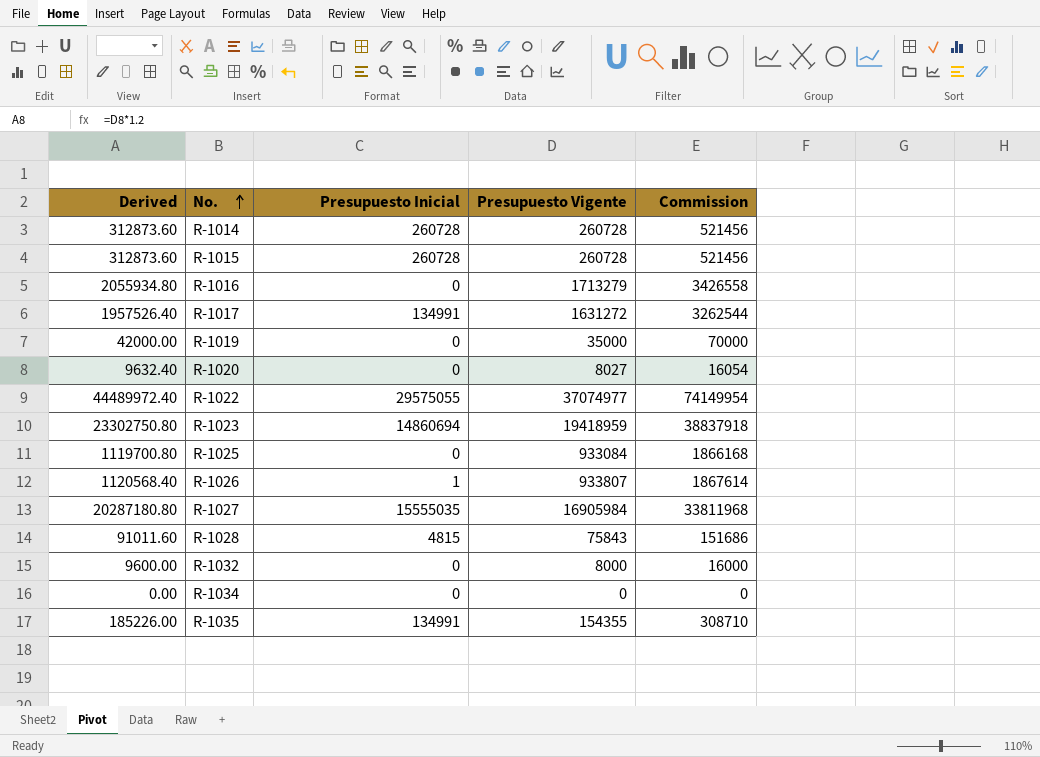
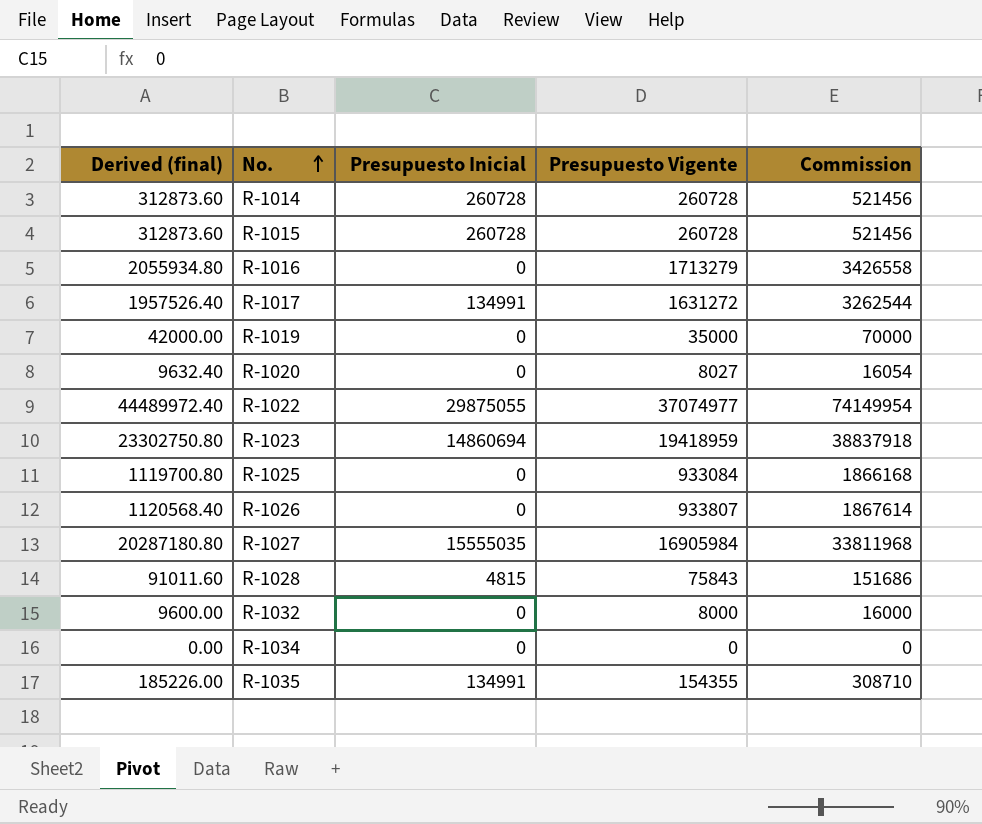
column name: Derived -> Derived (final)
R-1022 | Presupuesto Inicial: 29575055 -> 29875055
R-1026 | Presupuesto Inicial: 1 -> 0

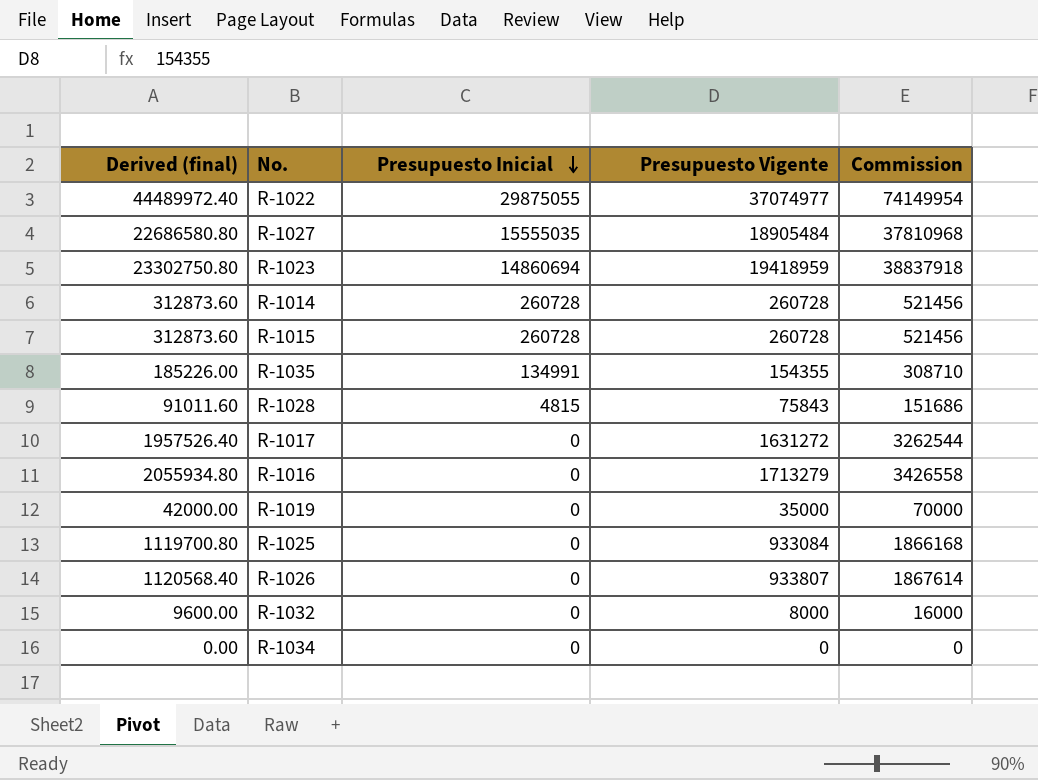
row order: No. ascending -> Presupuesto Inicial descending
row R-1020: 9632.40 | 0 | 8027 | 16054 -> none
R-1027 | Derived (final): 20287180.80 -> 22686580.80
R-1027 | Presupuesto Vigente: 16905984 -> 18905484
R-1027 | Commission: 33811968 -> 37810968
R-1017 | Presupuesto Inicial: 134991 -> 0

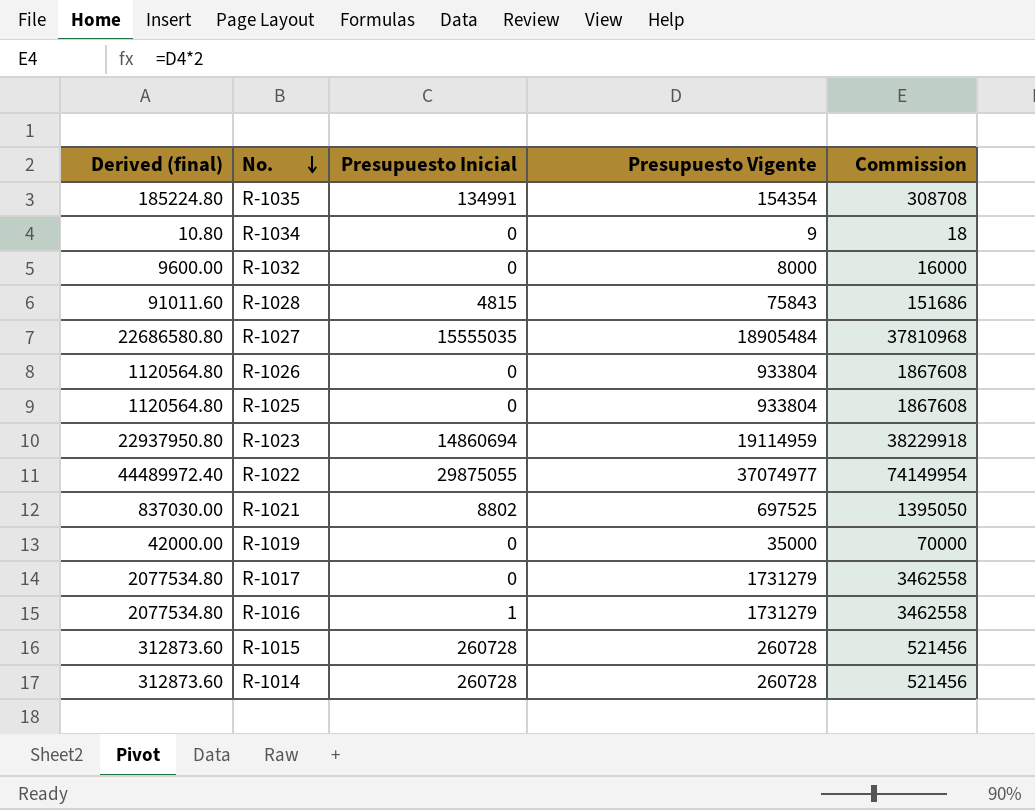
row order: Presupuesto Inicial descending -> No. descending
R-1035 | Derived (final): 185226.00 -> 185224.80
R-1035 | Presupuesto Vigente: 154355 -> 154354
R-1035 | Commission: 308710 -> 308708
R-1034 | Derived (final): 0.00 -> 10.80
R-1034 | Presupuesto Vigente: 0 -> 9
R-1034 | Commission: 0 -> 18
R-1026 | Derived (final): 1120568.40 -> 1120564.80
R-1026 | Presupuesto Vigente: 933807 -> 933804
R-1026 | Commission: 1867614 -> 1867608
R-1025 | Derived (final): 1119700.80 -> 1120564.80
R-1025 | Presupuesto Vigente: 933084 -> 933804
R-1025 | Commission: 1866168 -> 1867608
R-1023 | Derived (final): 23302750.80 -> 22937950.80
R-1023 | Presupuesto Vigente: 19418959 -> 19114959
R-1023 | Commission: 38837918 -> 38229918
row R-1021: none -> 837030.00 | 8802 | 697525 | 1395050
R-1017 | Derived (final): 1957526.40 -> 2077534.80
R-1017 | Presupuesto Vigente: 1631272 -> 1731279
R-1017 | Commission: 3262544 -> 3462558
R-1016 | Derived (final): 2055934.80 -> 2077534.80
R-1016 | Presupuesto Inicial: 0 -> 1
R-1016 | Presupuesto Vigente: 1713279 -> 1731279
R-1016 | Commission: 3426558 -> 3462558

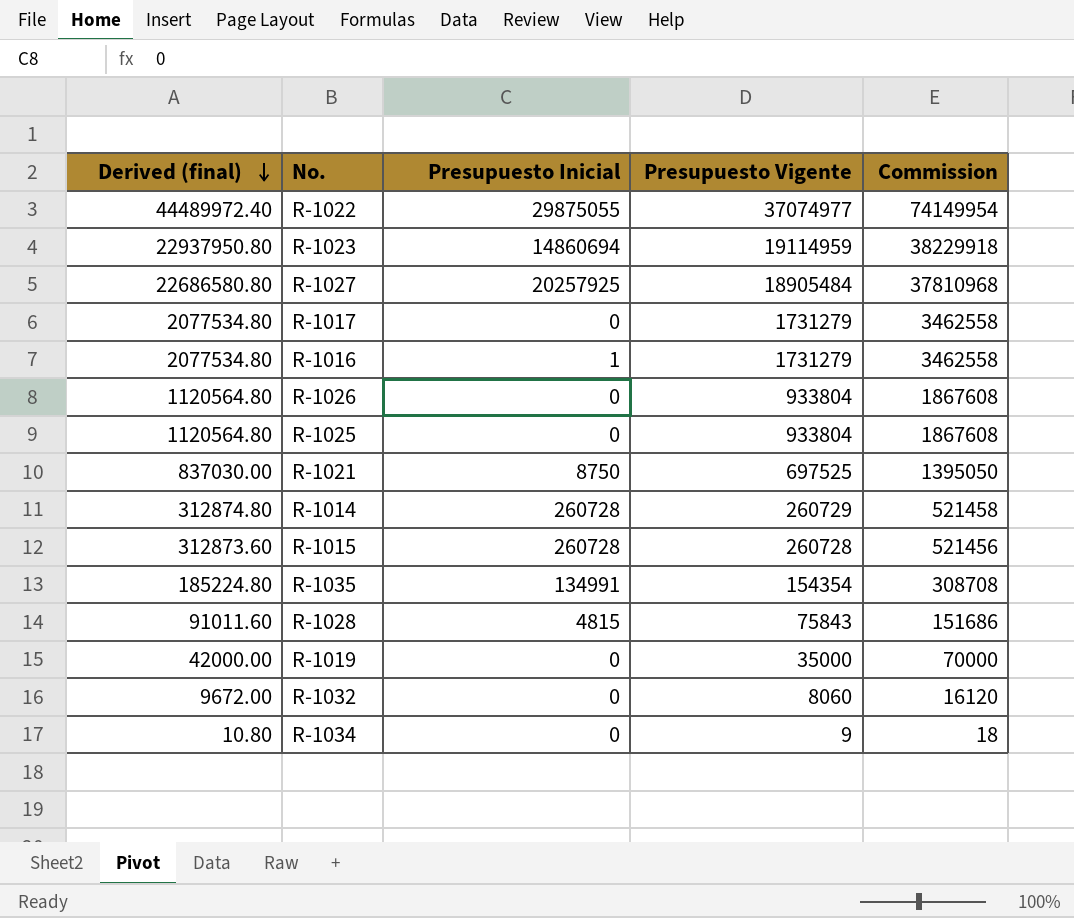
row order: No. descending -> Derived (final) descending
R-1027 | Presupuesto Inicial: 15555035 -> 20257925
R-1021 | Presupuesto Inicial: 8802 -> 8750
R-1014 | Derived (final): 312873.60 -> 312874.80
R-1014 | Presupuesto Vigente: 260728 -> 260729
R-1014 | Commission: 521456 -> 521458
R-1032 | Derived (final): 9600.00 -> 9672.00
R-1032 | Presupuesto Vigente: 8000 -> 8060
R-1032 | Commission: 16000 -> 16120

